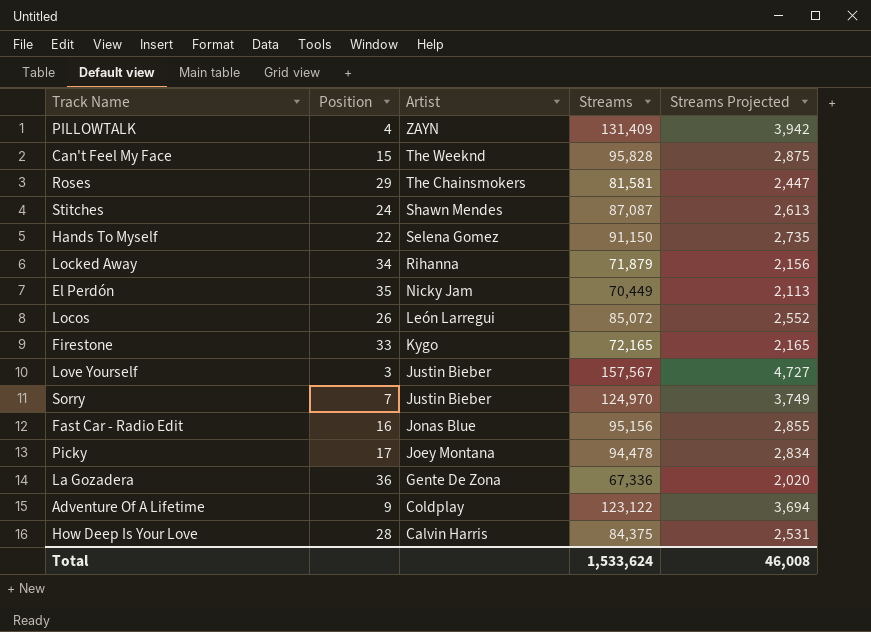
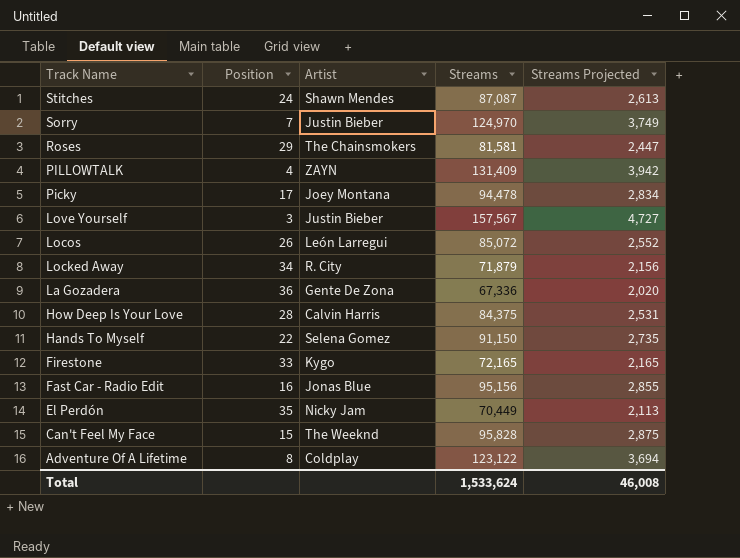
row order: Artist descending -> Track Name descending
Locked Away | Artist: Rihanna -> R. City
Adventure Of A Lifetime | Position: 9 -> 8

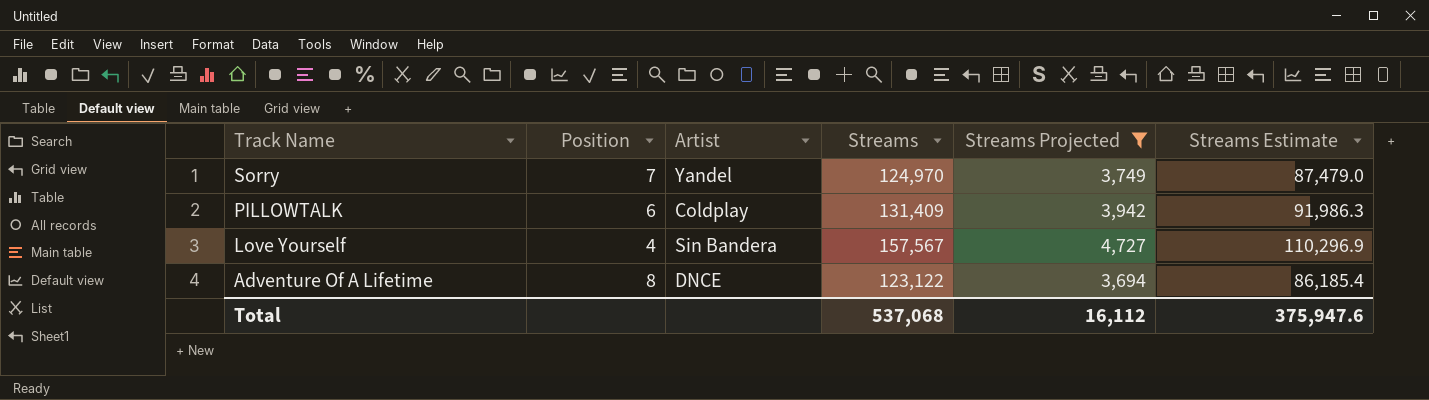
filter: none -> Streams Projected >= 3,694
column Streams Estimate | formula: none -> [Streams] * 0.7
Sorry | Artist: Justin Bieber -> Yandel
PILLOWTALK | Position: 4 -> 6
PILLOWTALK | Artist: ZAYN -> Coldplay
Love Yourself | Position: 3 -> 4
Love Yourself | Artist: Justin Bieber -> Sin Bandera
Adventure Of A Lifetime | Artist: Coldplay -> DNCE
Total | Streams: 1,533,624 -> 537,068
Total | Streams Projected: 46,008 -> 16,112

